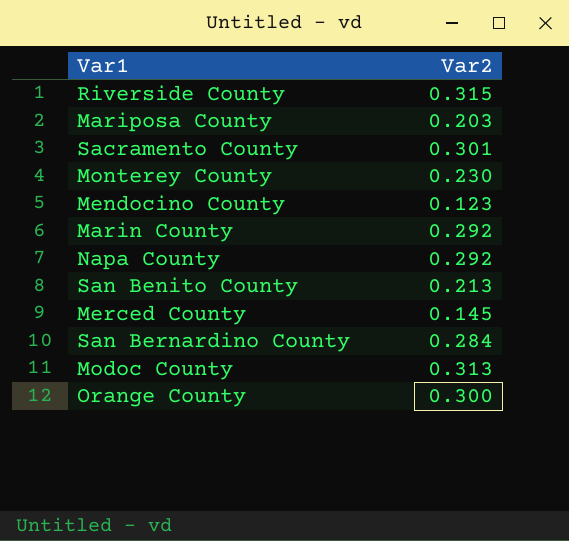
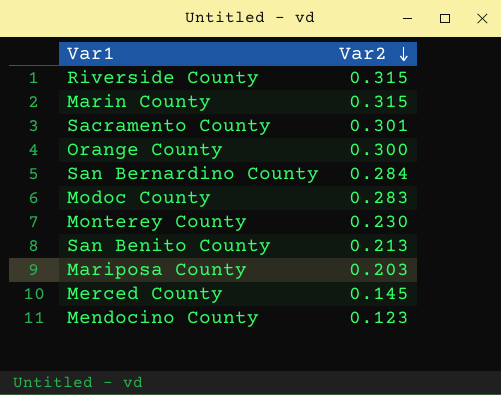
row order: none -> Var2 descending
row Napa County: 0.292 -> none
Marin County | Var2: 0.292 -> 0.315
Modoc County | Var2: 0.313 -> 0.283

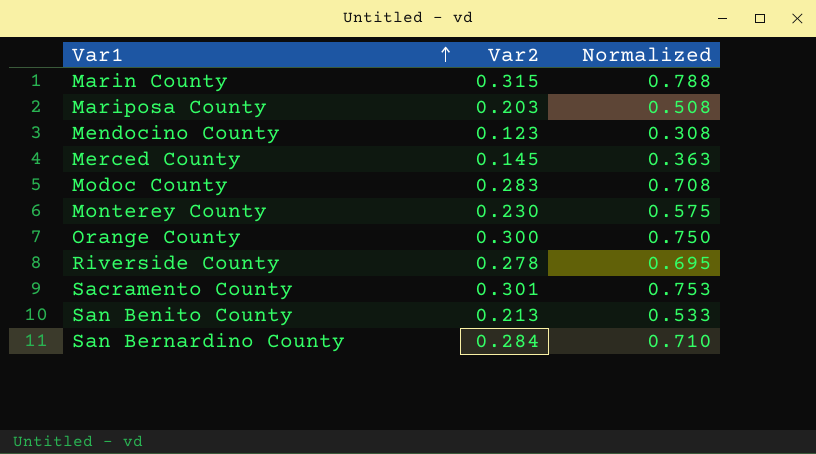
row order: Var2 descending -> Var1 ascending
column Normalized | formula: none -> [Var2] * 2.5
Riverside County | Var2: 0.315 -> 0.278

